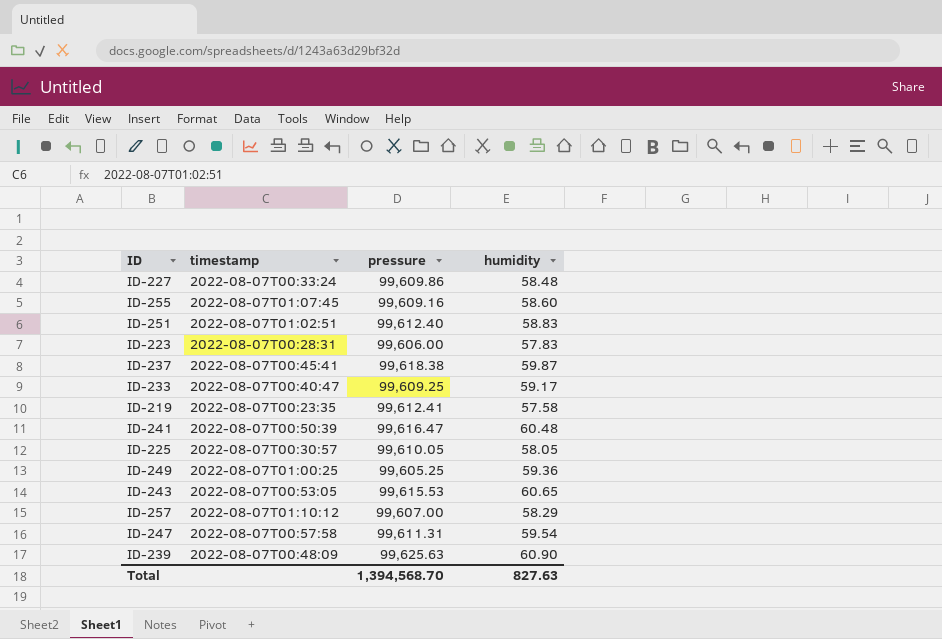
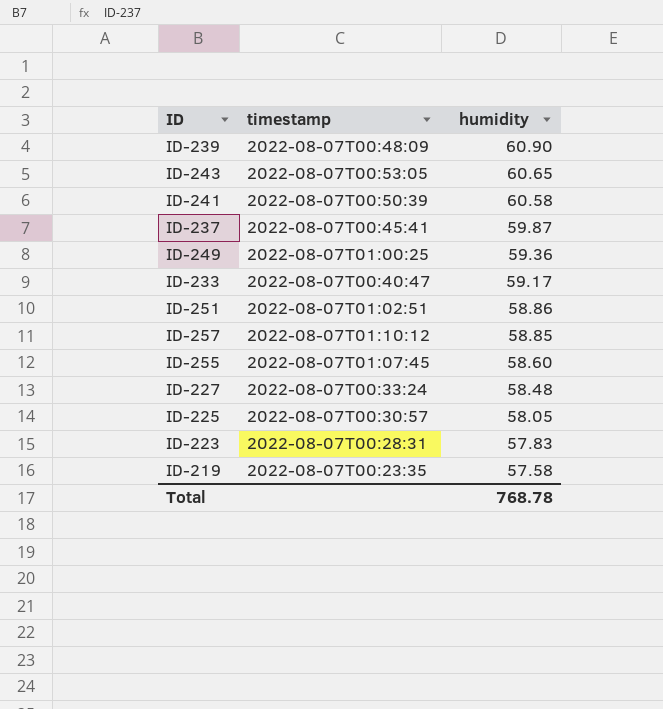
row order: none -> humidity descending
column pressure | position: 3 -> none
row ID-247: 2022-08-07T00:57:58 | 99,611.31 | 59.54 -> none
ID-241 | humidity: 60.48 -> 60.58
ID-251 | humidity: 58.83 -> 58.86
ID-257 | humidity: 58.29 -> 58.85
Total | humidity: 827.63 -> 768.78

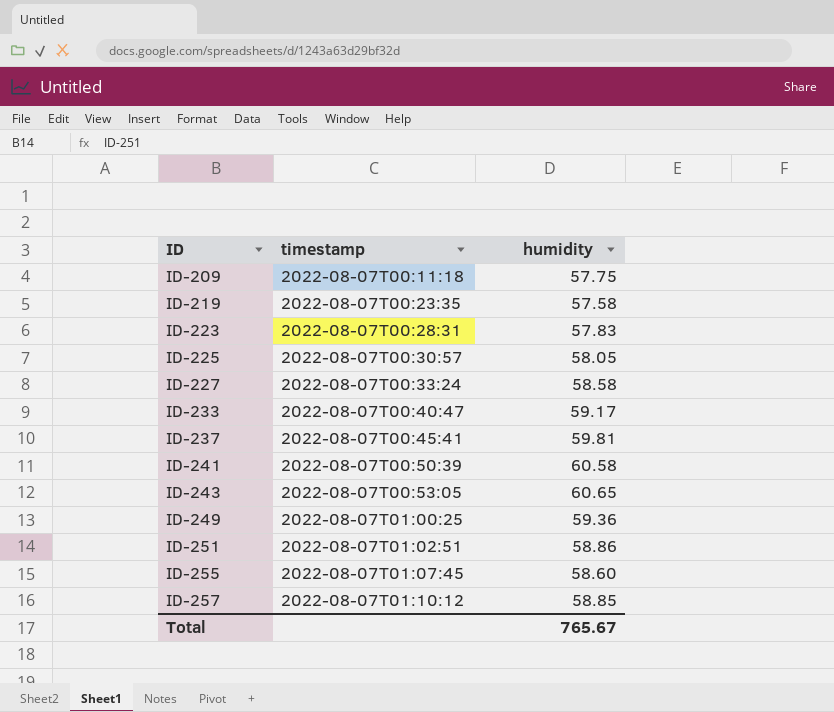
row order: humidity descending -> ID ascending
row ID-239: 2022-08-07T00:48:09 | 60.90 -> none
row ID-209: none -> 2022-08-07T00:11:18 | 57.75
ID-227 | humidity: 58.48 -> 58.58
ID-237 | humidity: 59.87 -> 59.81
Total | humidity: 768.78 -> 765.67

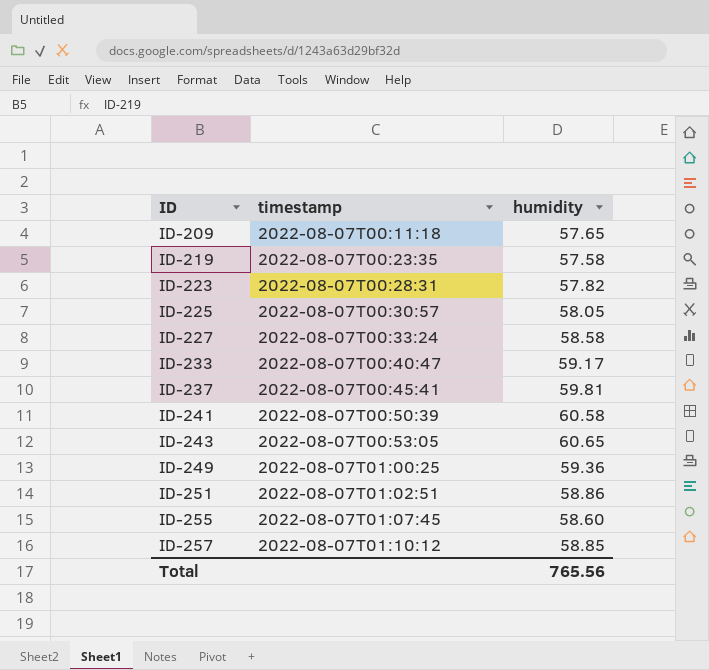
ID-209 | humidity: 57.75 -> 57.65
ID-223 | humidity: 57.83 -> 57.82
Total | humidity: 765.67 -> 765.56

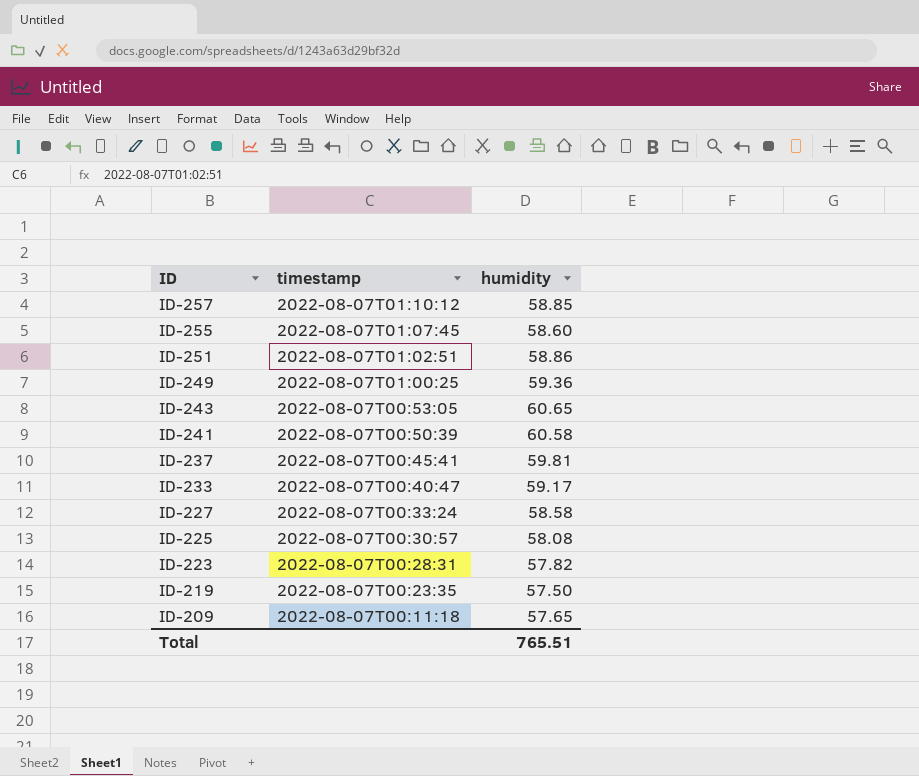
row order: ID ascending -> ID descending
ID-225 | humidity: 58.05 -> 58.08
ID-219 | humidity: 57.58 -> 57.50
Total | humidity: 765.56 -> 765.51

